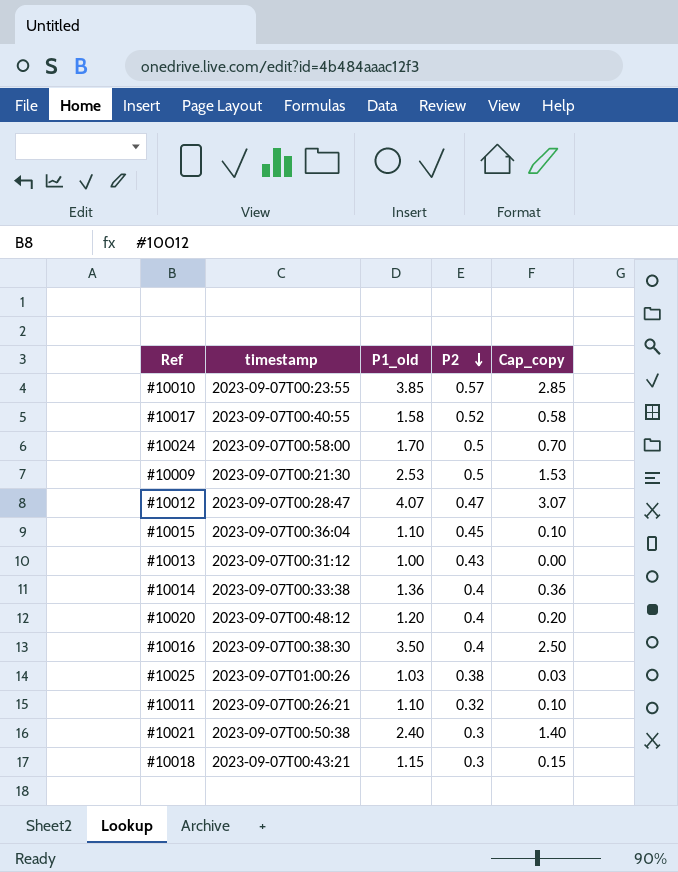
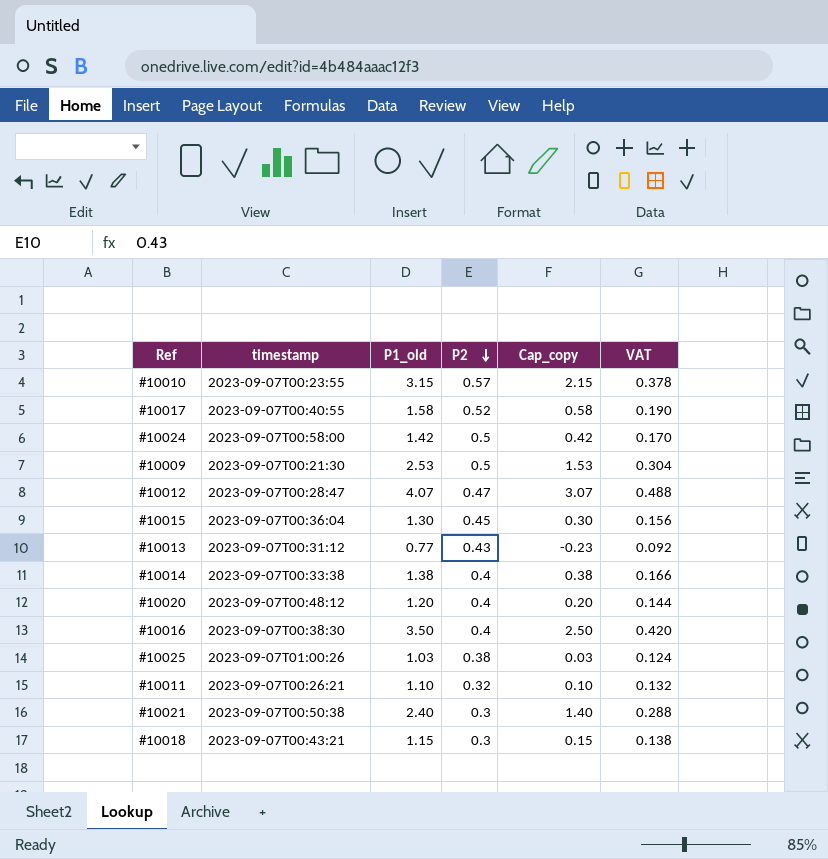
column VAT | formula: none -> [P1_old] * 0.12
#10010 | P1_old: 3.85 -> 3.15
#10010 | Cap_copy: 2.85 -> 2.15
#10024 | P1_old: 1.70 -> 1.42
#10024 | Cap_copy: 0.70 -> 0.42
#10015 | P1_old: 1.10 -> 1.30
#10015 | Cap_copy: 0.10 -> 0.30
#10013 | P1_old: 1.00 -> 0.77
#10013 | Cap_copy: 0.00 -> -0.23
#10014 | P1_old: 1.36 -> 1.38
#10014 | Cap_copy: 0.36 -> 0.38

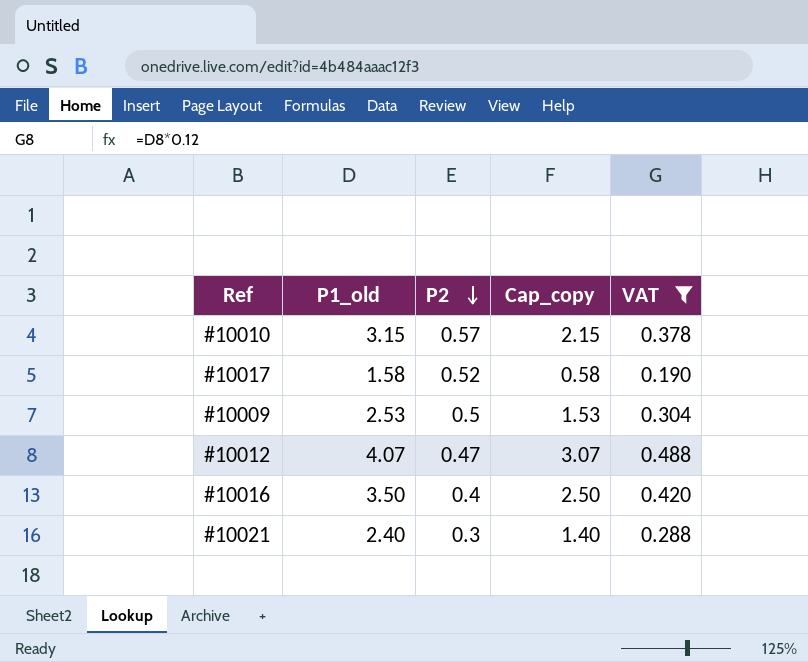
filter: none -> VAT >= 0.190
column timestamp | position: 2 -> none

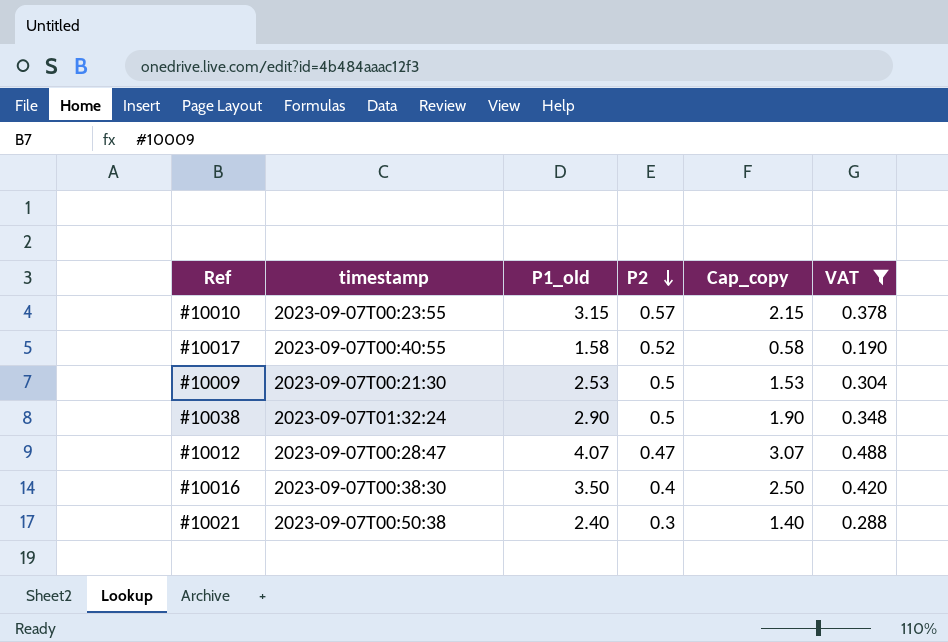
column timestamp | position: none -> 2
row #10038: none -> 2023-09-07T01:32:24 | 2.90 | 0.5 | 1.90 | 0.348

